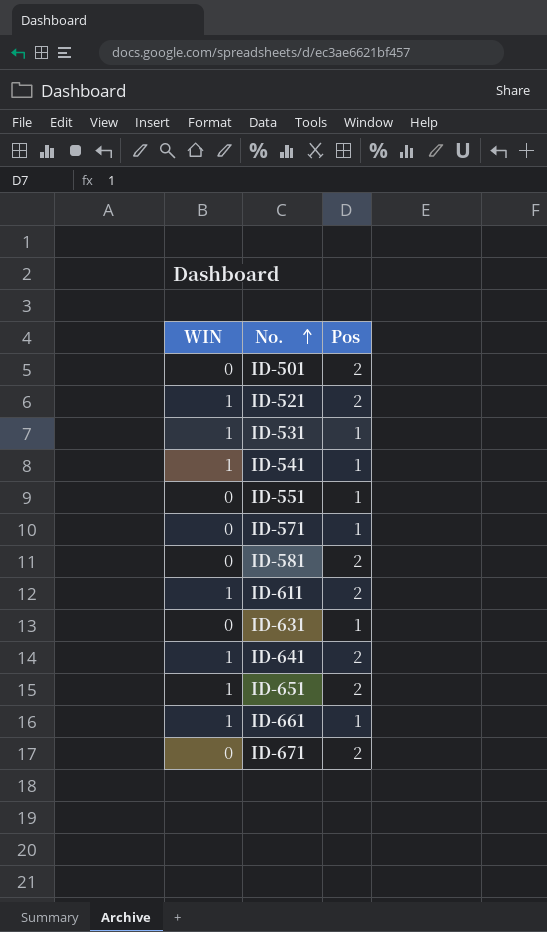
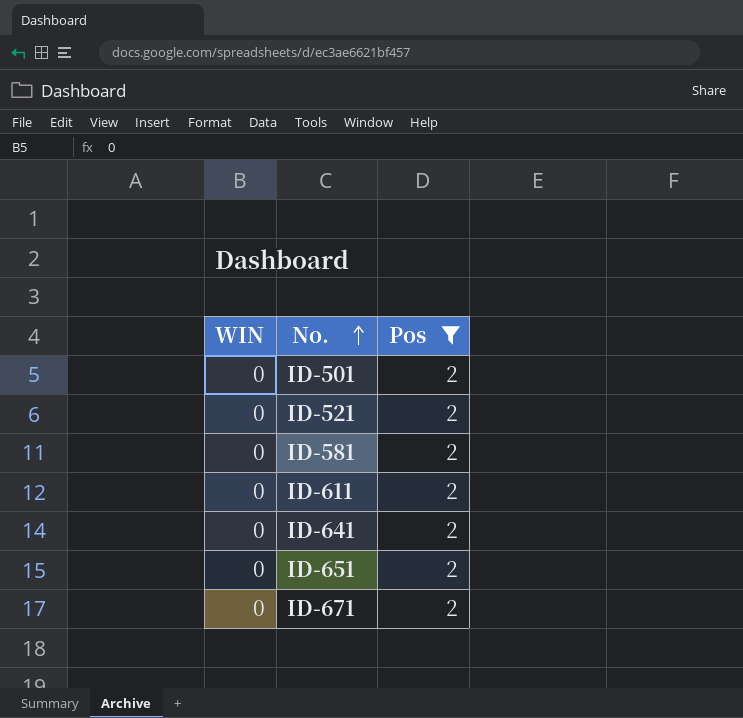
filter: none -> Pos = 2
ID-521 | WIN: 1 -> 0
ID-611 | WIN: 1 -> 0
ID-641 | WIN: 1 -> 0
ID-651 | WIN: 1 -> 0

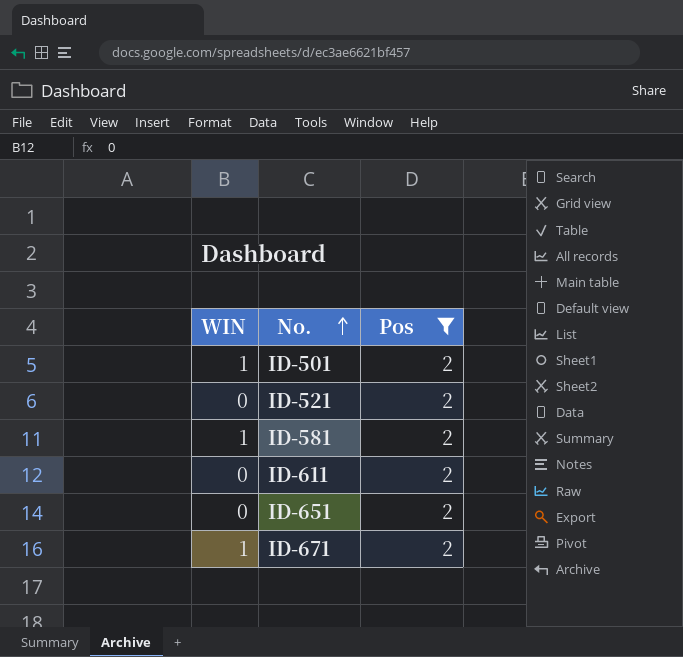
row ID-641: 0 | 2 -> none
ID-501 | WIN: 0 -> 1
ID-581 | WIN: 0 -> 1
ID-671 | WIN: 0 -> 1

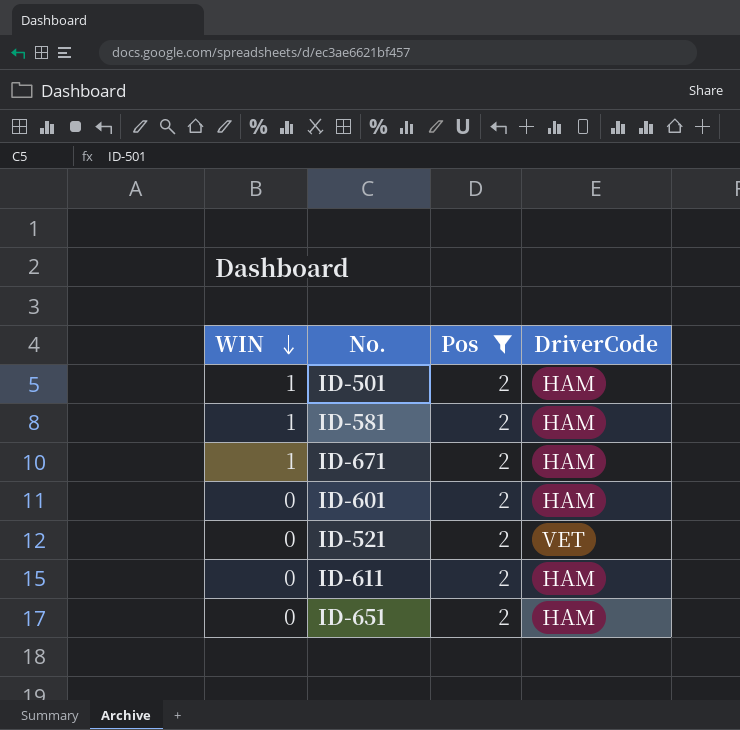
row order: No. ascending -> WIN descending
column DriverCode | position: none -> 4
row ID-601: none -> 0 | 2 | HAM

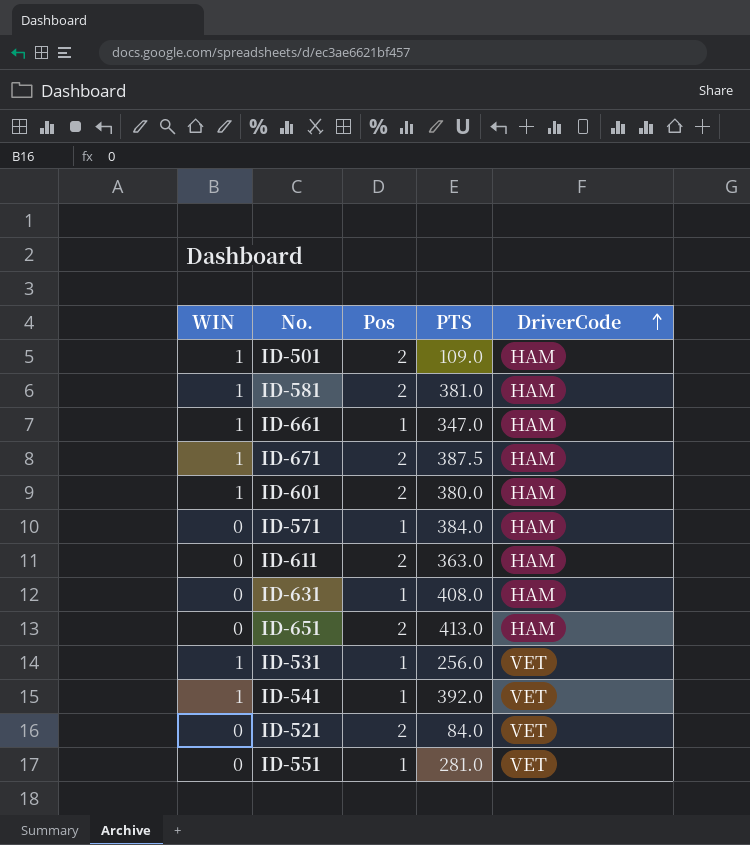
filter: Pos = 2 -> none
row order: WIN descending -> DriverCode ascending
column PTS | position: none -> 4
ID-601 | WIN: 0 -> 1

